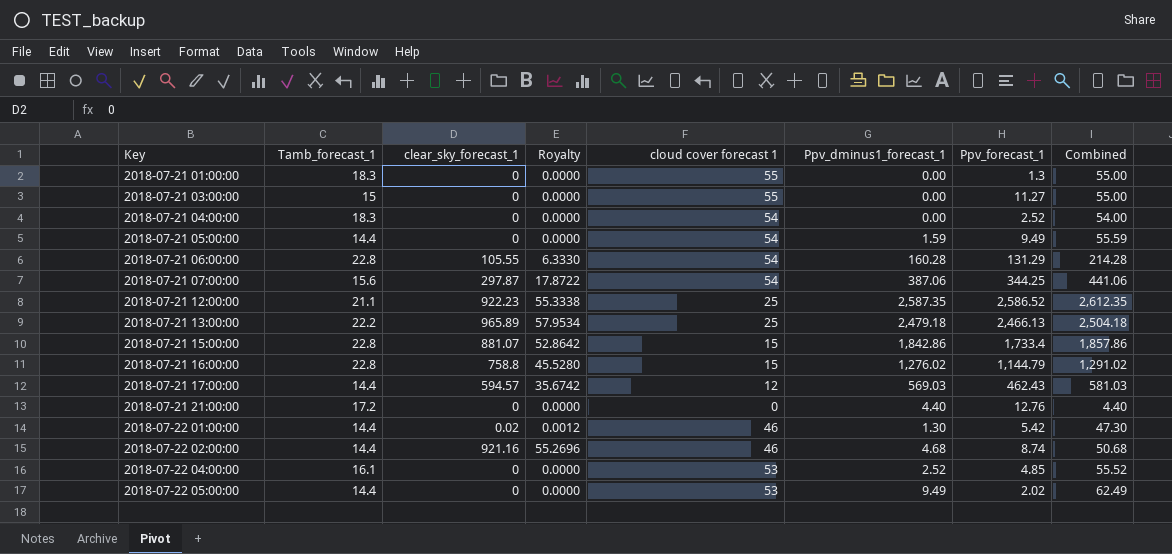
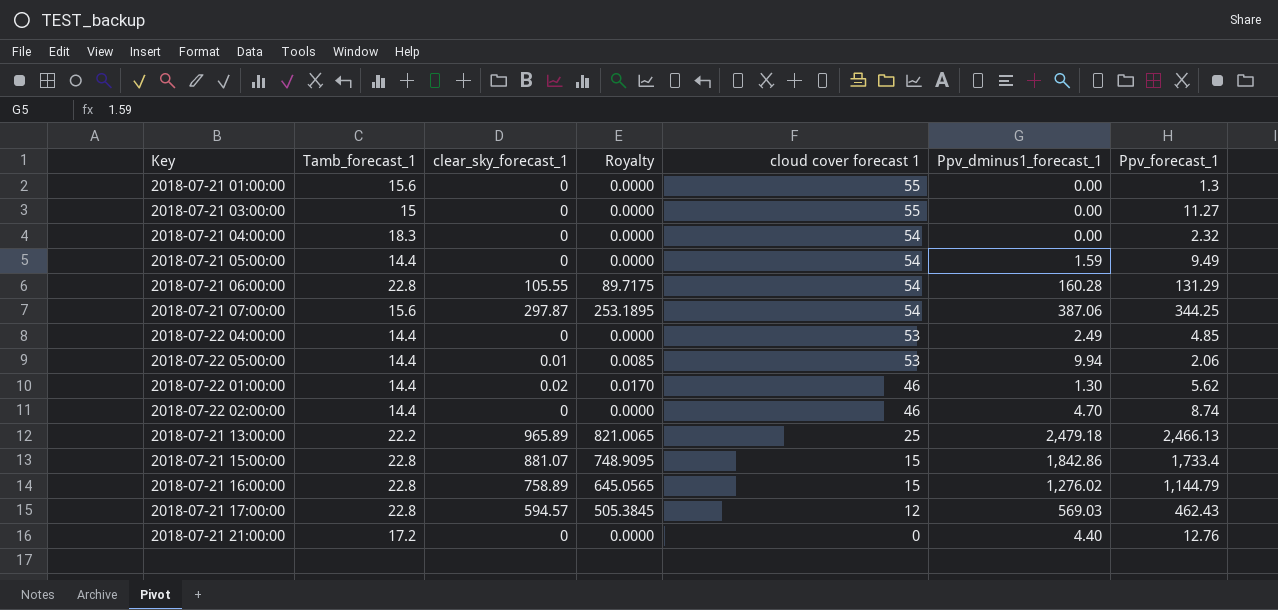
row order: Key ascending -> cloud cover forecast 1 descending
column Combined | formula: [cloud cover forecast 1] + [Ppv_dminus1_forecast_1] -> none
column Royalty | formula: [clear_sky_forecast_1] * 0.06 -> [clear_sky_forecast_1] * 0.85
row 2018-07-21 12:00:00: 21.1 | 922.23 | 55.3338 | 25 | 2,587.35 | 2,586.52 | 2,612.35 -> none
2018-07-21 01:00:00 | Tamb_forecast_1: 18.3 -> 15.6
2018-07-21 04:00:00 | Ppv_forecast_1: 2.52 -> 2.32
2018-07-22 04:00:00 | Tamb_forecast_1: 16.1 -> 14.4
2018-07-22 04:00:00 | Ppv_dminus1_forecast_1: 2.52 -> 2.49
2018-07-22 05:00:00 | clear_sky_forecast_1: 0 -> 0.01
2018-07-22 05:00:00 | Ppv_dminus1_forecast_1: 9.49 -> 9.94
2018-07-22 05:00:00 | Ppv_forecast_1: 2.02 -> 2.06
2018-07-22 01:00:00 | Ppv_forecast_1: 5.42 -> 5.62
2018-07-22 02:00:00 | clear_sky_forecast_1: 921.16 -> 0
2018-07-22 02:00:00 | Ppv_dminus1_forecast_1: 4.68 -> 4.70
2018-07-21 16:00:00 | clear_sky_forecast_1: 758.8 -> 758.89
2018-07-21 17:00:00 | Tamb_forecast_1: 14.4 -> 22.8

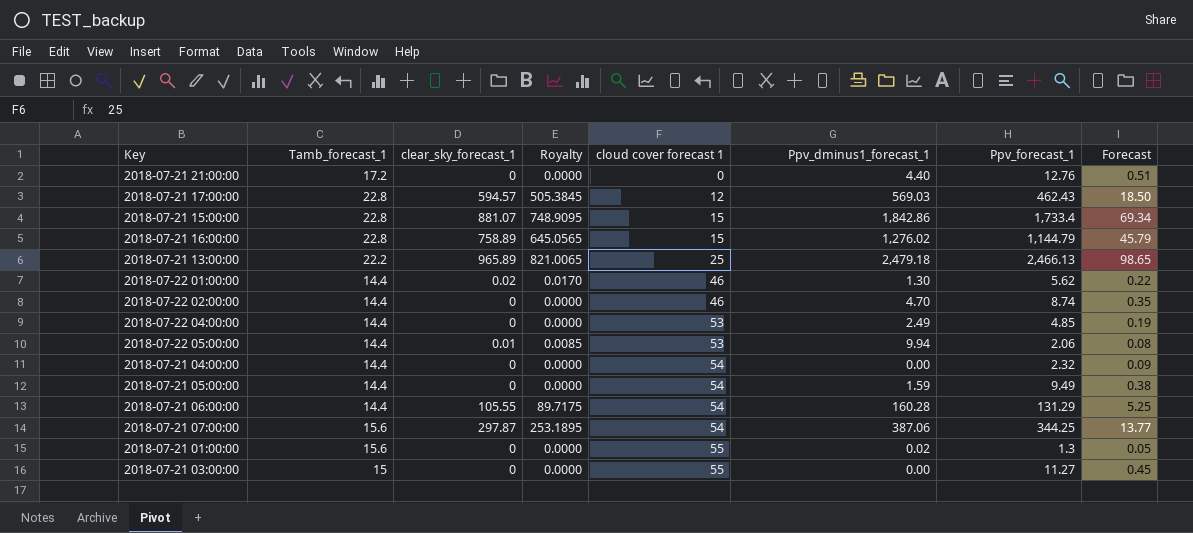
row order: cloud cover forecast 1 descending -> cloud cover forecast 1 ascending
column Forecast | formula: none -> [Ppv_forecast_1] * 0.04
2018-07-21 04:00:00 | Tamb_forecast_1: 18.3 -> 14.4
2018-07-21 06:00:00 | Tamb_forecast_1: 22.8 -> 14.4
2018-07-21 01:00:00 | Ppv_dminus1_forecast_1: 0.00 -> 0.02

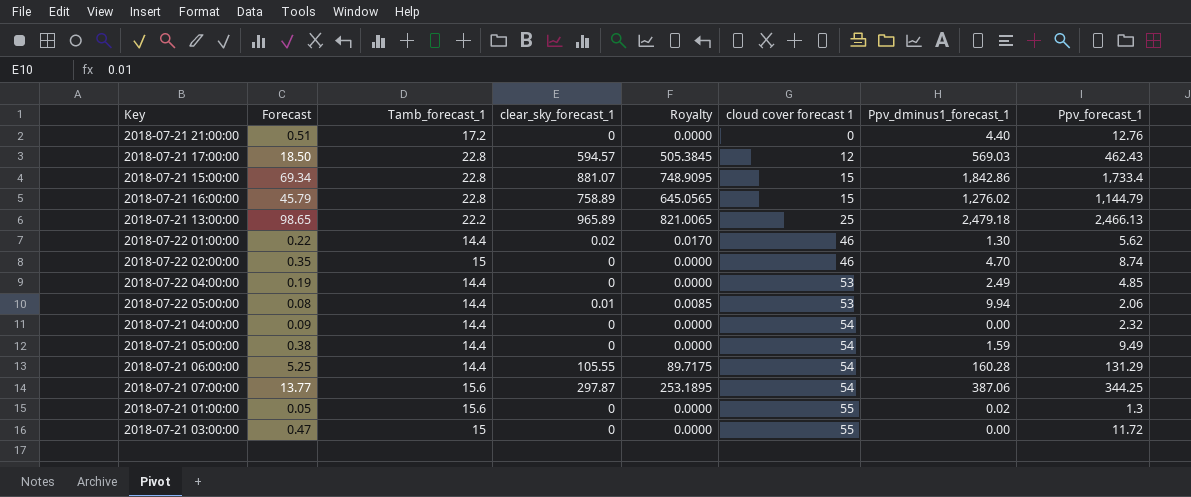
column Forecast | position: 8 -> 2
2018-07-22 02:00:00 | Tamb_forecast_1: 14.4 -> 15
2018-07-21 03:00:00 | Forecast: 0.45 -> 0.47
2018-07-21 03:00:00 | Ppv_forecast_1: 11.27 -> 11.72

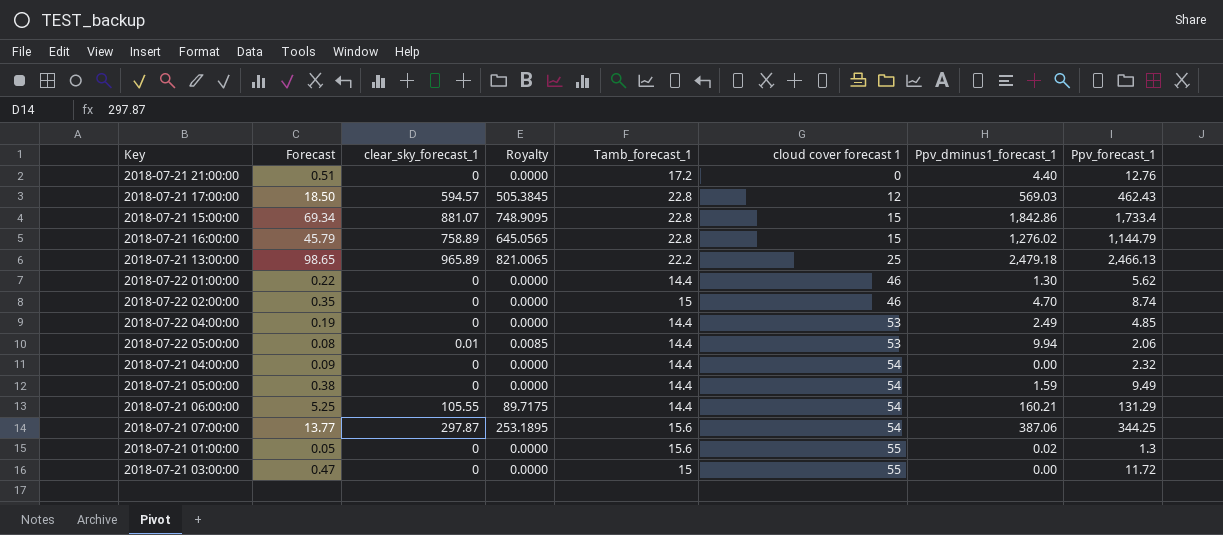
column Tamb_forecast_1 | position: 3 -> 5
2018-07-22 01:00:00 | clear_sky_forecast_1: 0.02 -> 0
2018-07-22 01:00:00 | Royalty: 0.0170 -> 0.0000
2018-07-21 06:00:00 | Ppv_dminus1_forecast_1: 160.28 -> 160.21

